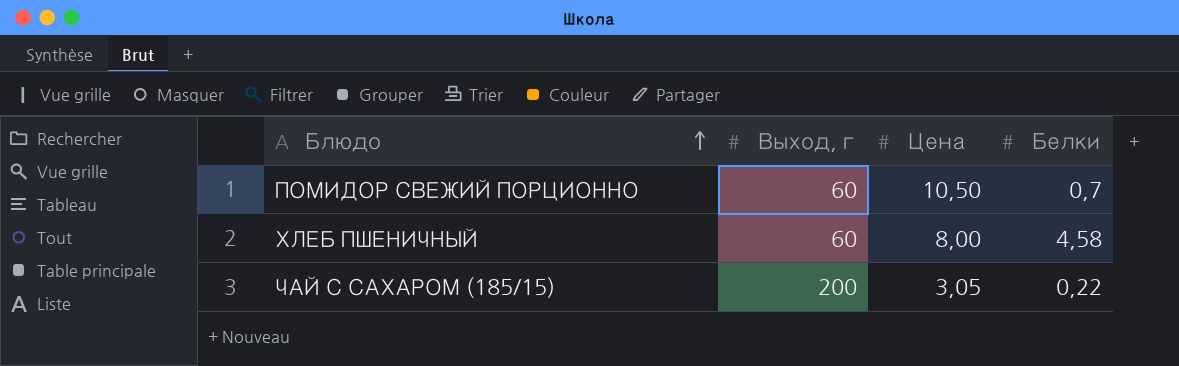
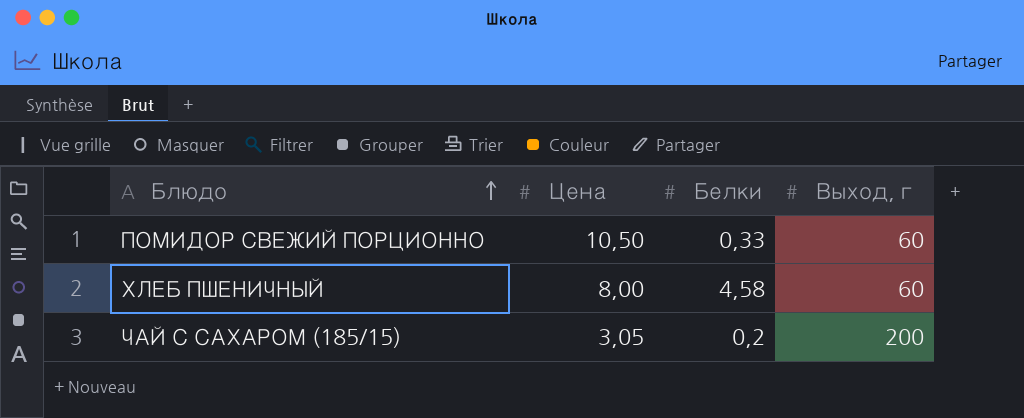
column Выход, г | position: 2 -> 4
ПОМИДОР СВЕЖИЙ ПОРЦИОННО | Белки: 0,7 -> 0,33
ЧАЙ С САХАРОМ (185/15) | Белки: 0,22 -> 0,2

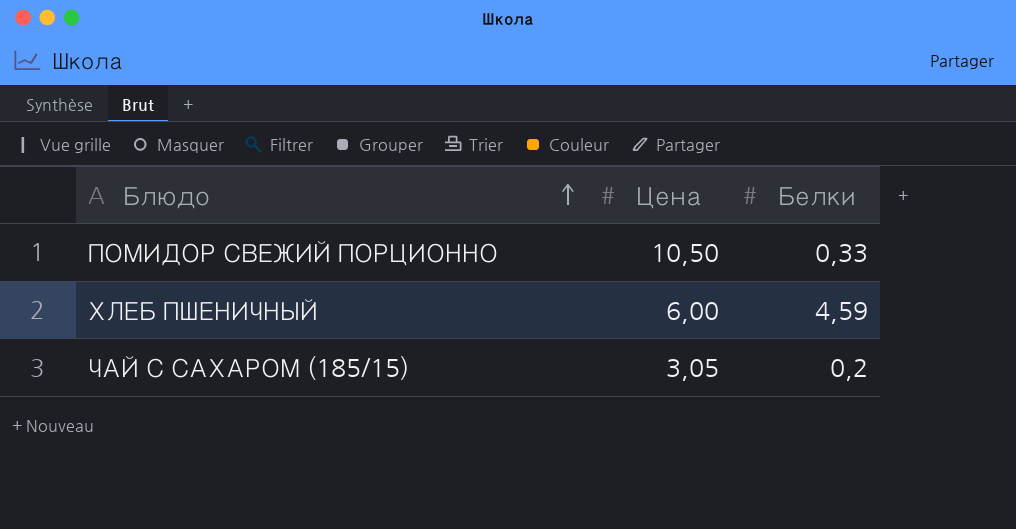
column Выход, г | position: 4 -> none
ХЛЕБ ПШЕНИЧНЫЙ | Цена: 8,00 -> 6,00
ХЛЕБ ПШЕНИЧНЫЙ | Белки: 4,58 -> 4,59

